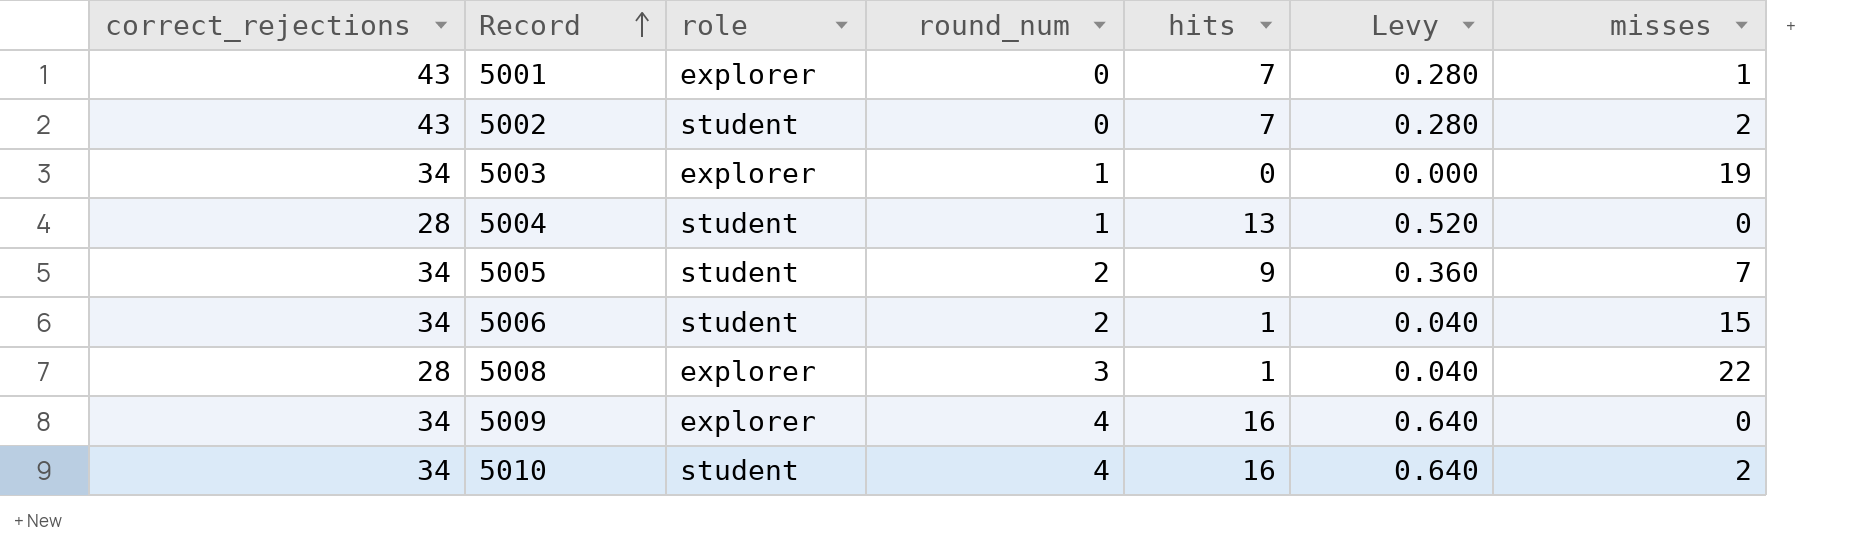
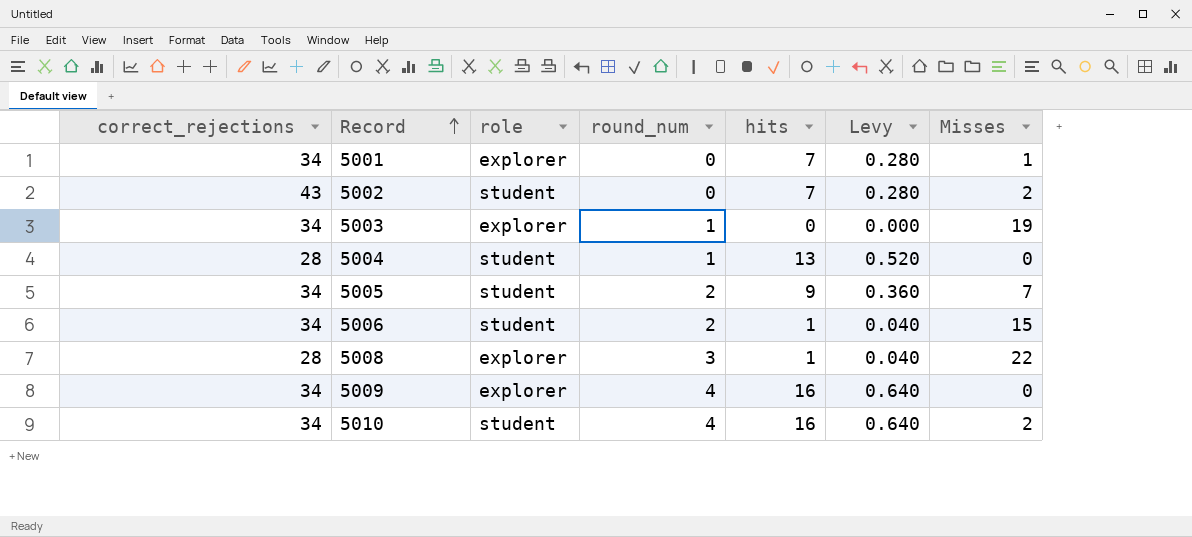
column name: misses -> Misses
5001 | correct_rejections: 43 -> 34

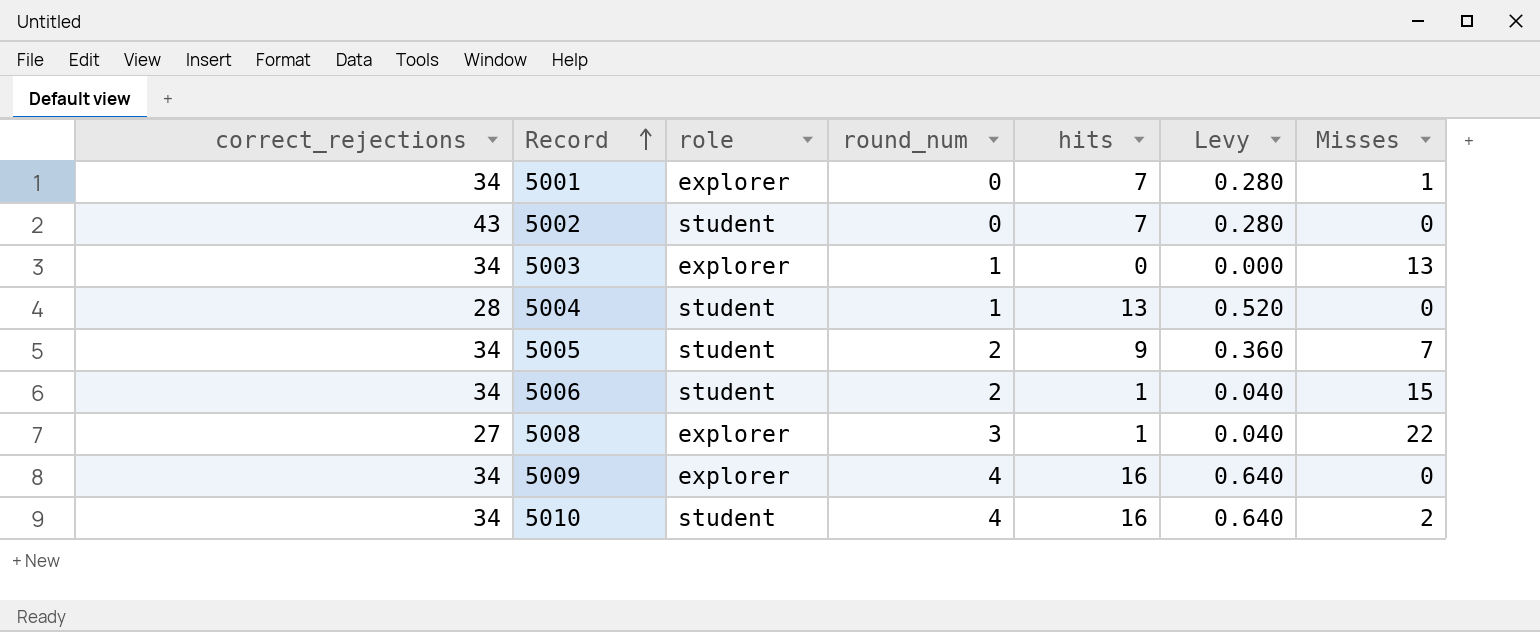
5002 | Misses: 2 -> 0
5003 | Misses: 19 -> 13
5008 | correct_rejections: 28 -> 27

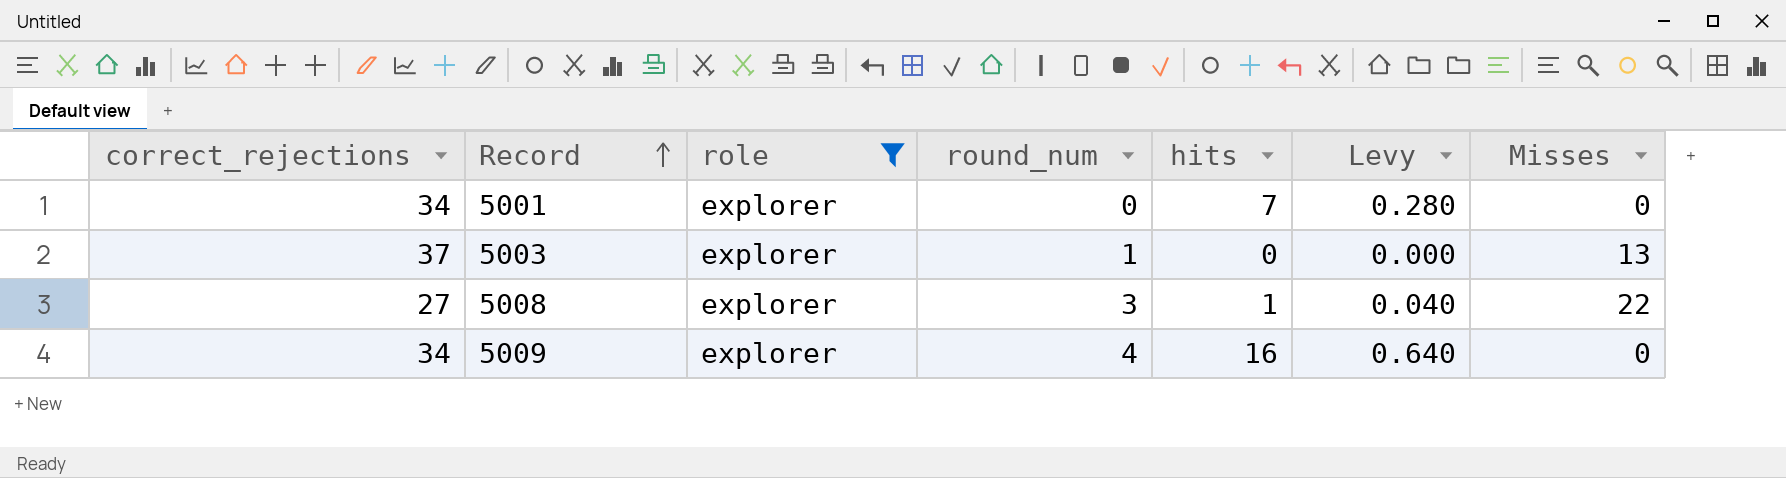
filter: none -> role = explorer
5001 | Misses: 1 -> 0
5003 | correct_rejections: 34 -> 37

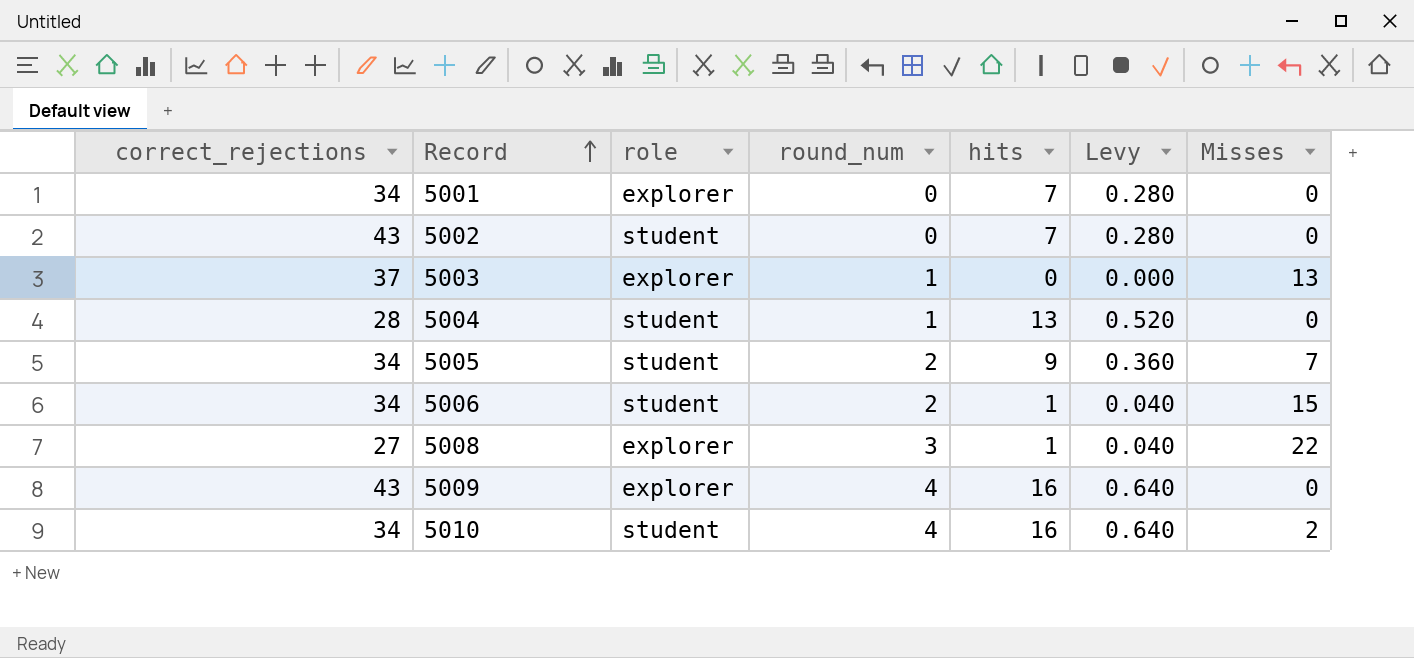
filter: role = explorer -> none
5009 | correct_rejections: 34 -> 43

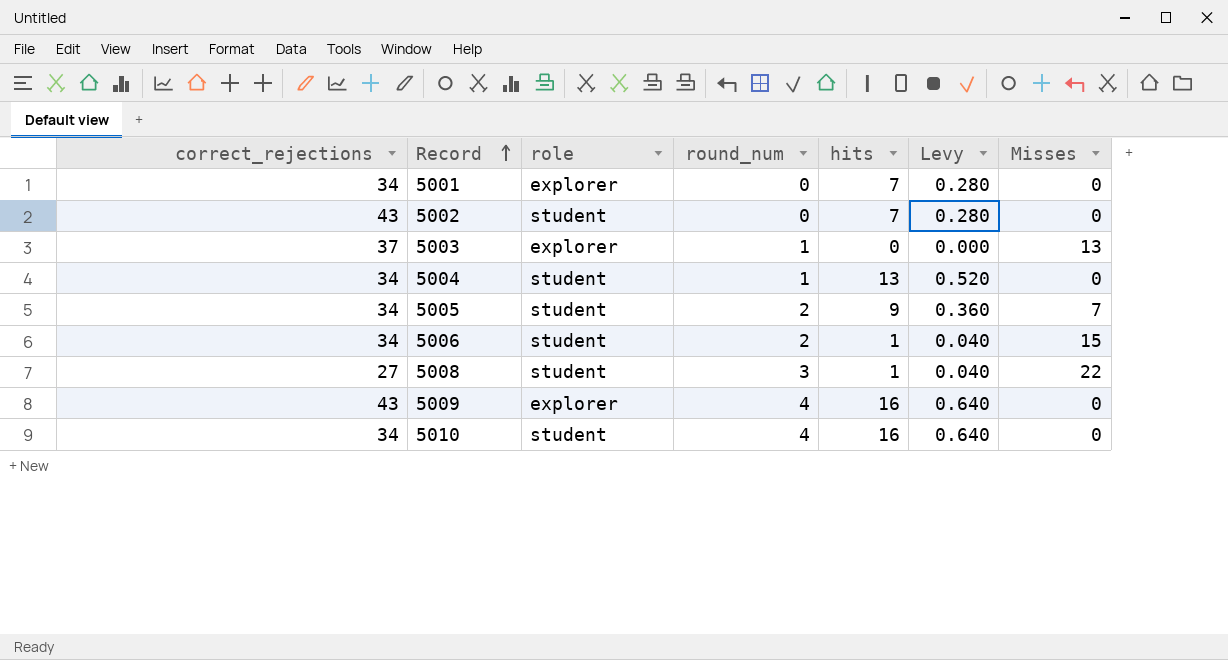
5004 | correct_rejections: 28 -> 34
5008 | role: explorer -> student
5010 | Misses: 2 -> 0

